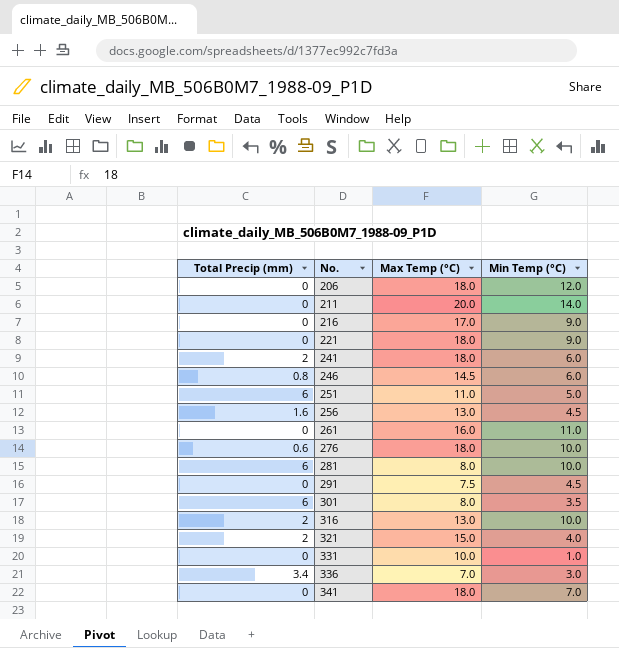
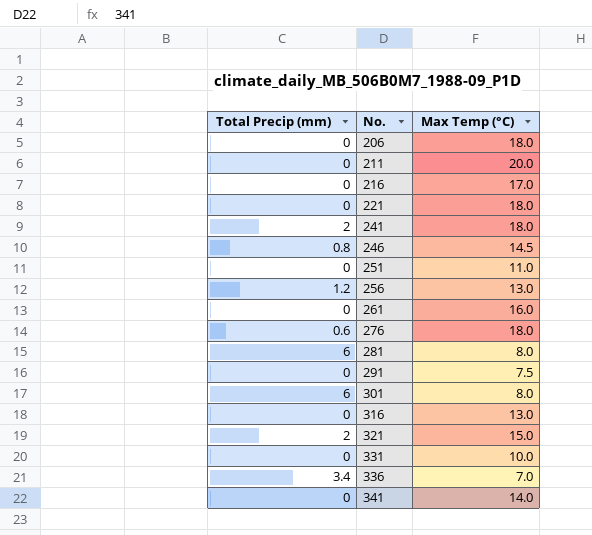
column Min Temp (°C) | position: 4 -> none
251 | Total Precip (mm): 6 -> 0
256 | Total Precip (mm): 1.6 -> 1.2
316 | Total Precip (mm): 2 -> 0
341 | Max Temp (°C): 18.0 -> 14.0

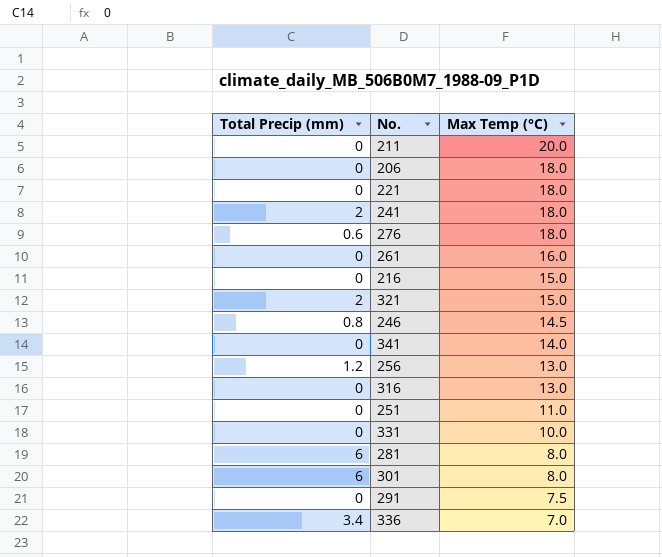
row order: No. ascending -> Max Temp (°C) descending
216 | Max Temp (°C): 17.0 -> 15.0

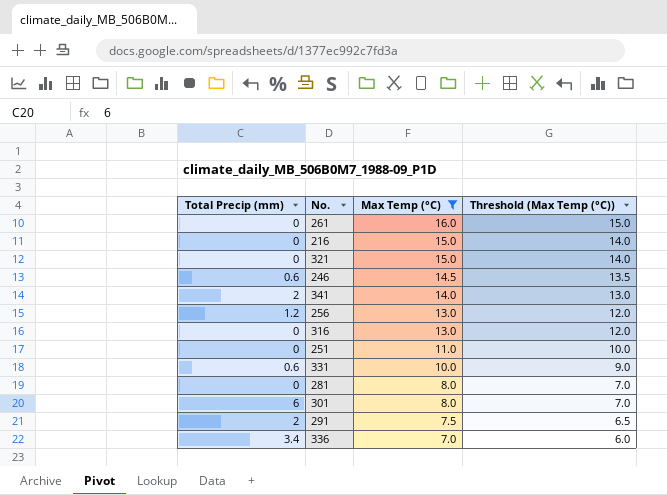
filter: none -> Max Temp (°C) <= 16.0
column Threshold (Max Temp (°C)) | formula: none -> [Max Temp (°C)] - 1
321 | Total Precip (mm): 2 -> 0
246 | Total Precip (mm): 0.8 -> 0.6
341 | Total Precip (mm): 0 -> 2
331 | Total Precip (mm): 0 -> 0.6
281 | Total Precip (mm): 6 -> 0
291 | Total Precip (mm): 0 -> 2

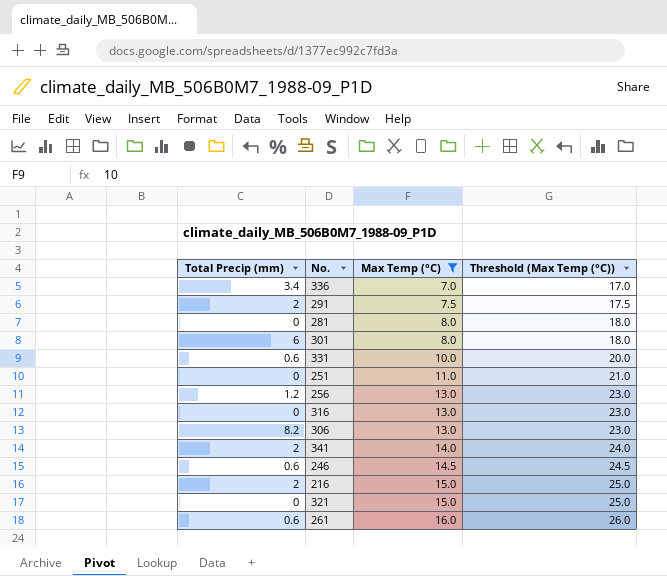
row order: Max Temp (°C) descending -> Max Temp (°C) ascending
column Threshold (Max Temp (°C)) | formula: [Max Temp (°C)] - 1 -> [Max Temp (°C)] + 10
row 306: none -> 8.2 | 13.0 | 23.0
216 | Total Precip (mm): 0 -> 2
261 | Total Precip (mm): 0 -> 0.6

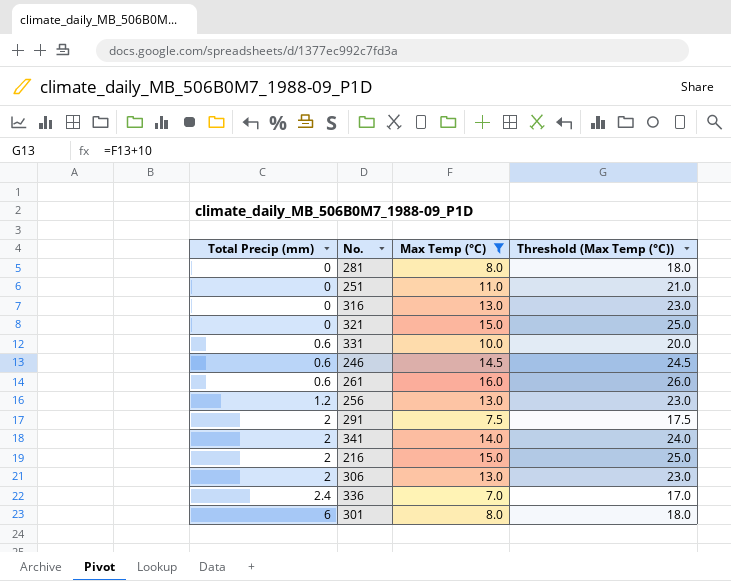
row order: Max Temp (°C) ascending -> Total Precip (mm) ascending
306 | Total Precip (mm): 8.2 -> 2
336 | Total Precip (mm): 3.4 -> 2.4

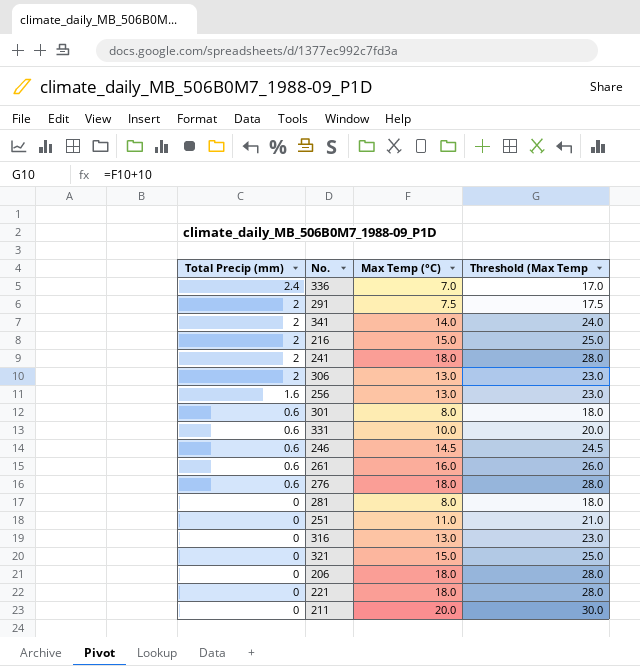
filter: Max Temp (°C) <= 16.0 -> none
row order: Total Precip (mm) ascending -> Total Precip (mm) descending
column name: Threshold (Max Temp (°C)) -> Threshold (Max Temp
256 | Total Precip (mm): 1.2 -> 1.6
301 | Total Precip (mm): 6 -> 0.6

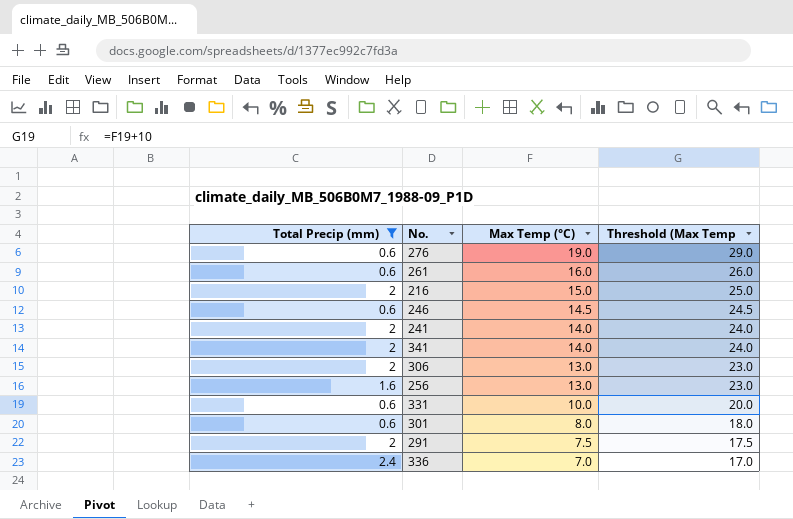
filter: none -> Total Precip (mm) != 0
row order: Total Precip (mm) descending -> Max Temp (°C) descending
276 | Max Temp (°C): 18.0 -> 19.0
276 | Threshold (Max Temp: 28.0 -> 29.0
241 | Max Temp (°C): 18.0 -> 14.0
241 | Threshold (Max Temp: 28.0 -> 24.0

